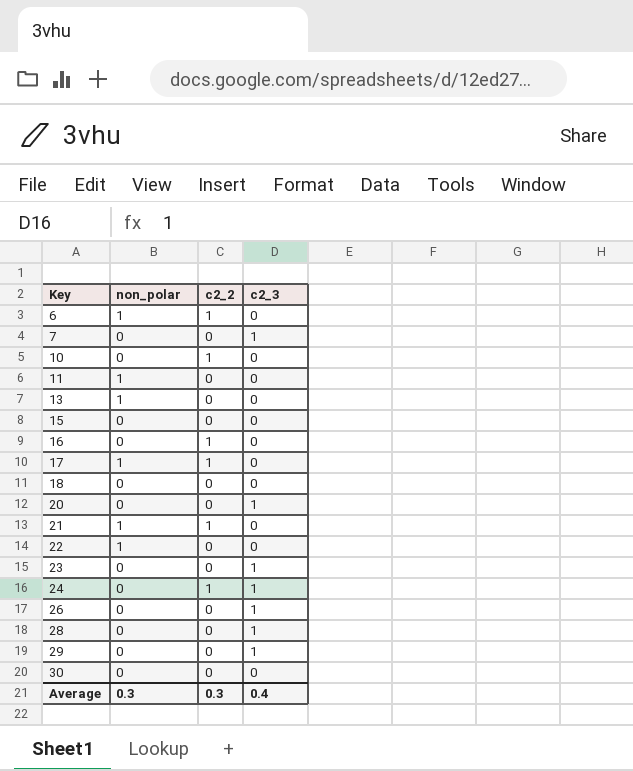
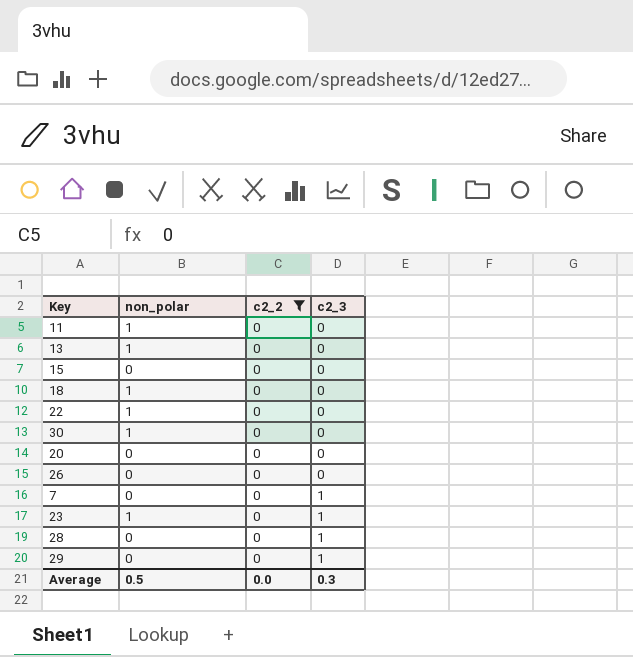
filter: none -> c2_2 = 0
row order: Key ascending -> c2_3 ascending
18 | non_polar: 0 -> 1
30 | non_polar: 0 -> 1
20 | c2_3: 1 -> 0
26 | c2_3: 1 -> 0
23 | non_polar: 0 -> 1
Average | non_polar: 0.3 -> 0.5
Average | c2_2: 0.3 -> 0.0
Average | c2_3: 0.4 -> 0.3

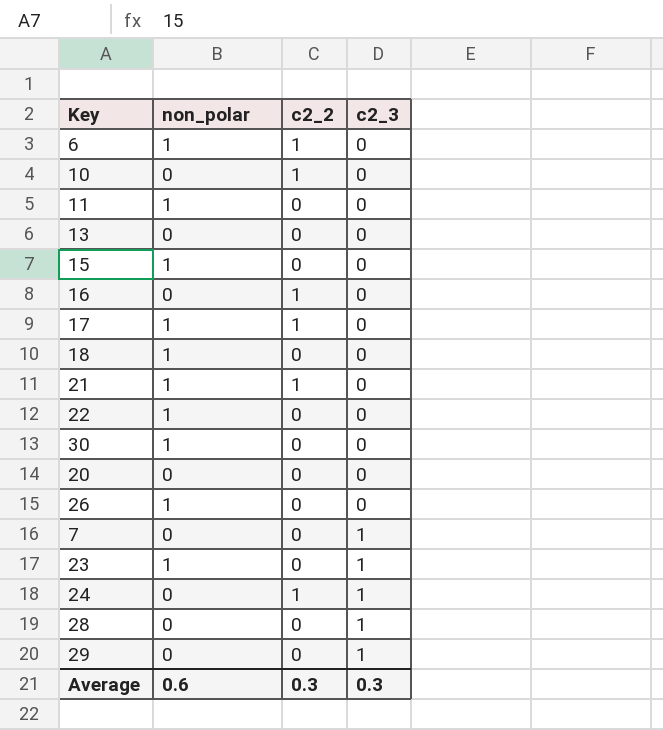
filter: c2_2 = 0 -> none
13 | non_polar: 1 -> 0
15 | non_polar: 0 -> 1
26 | non_polar: 0 -> 1
Average | non_polar: 0.5 -> 0.6
Average | c2_2: 0.0 -> 0.3

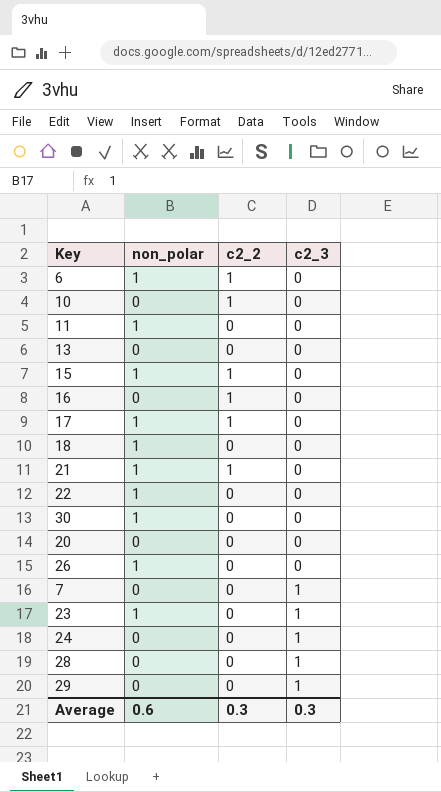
15 | c2_2: 0 -> 1
24 | c2_2: 1 -> 0

